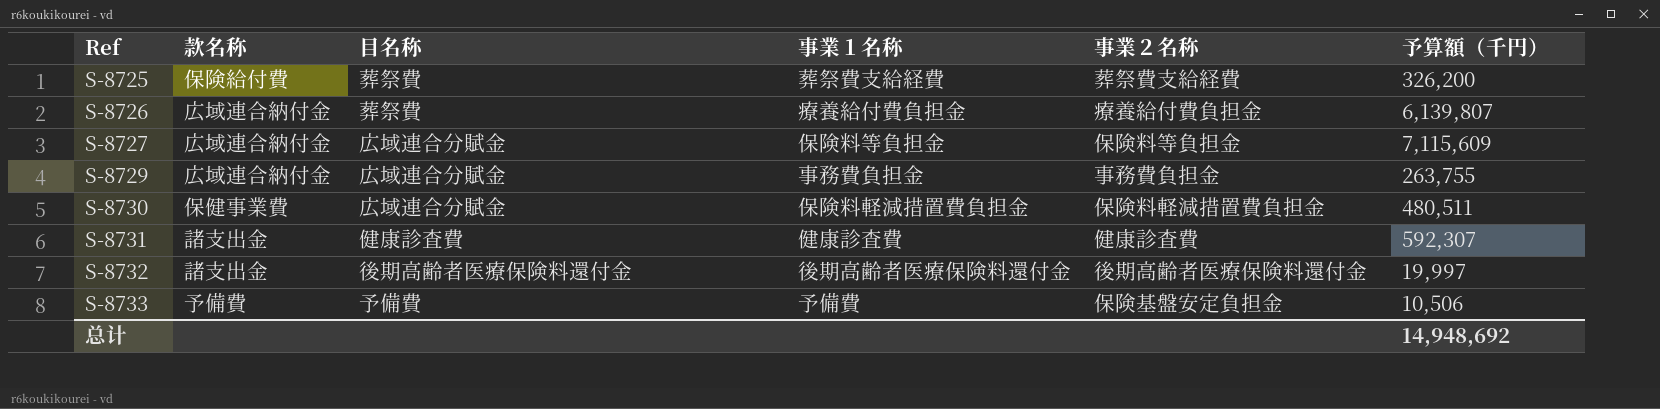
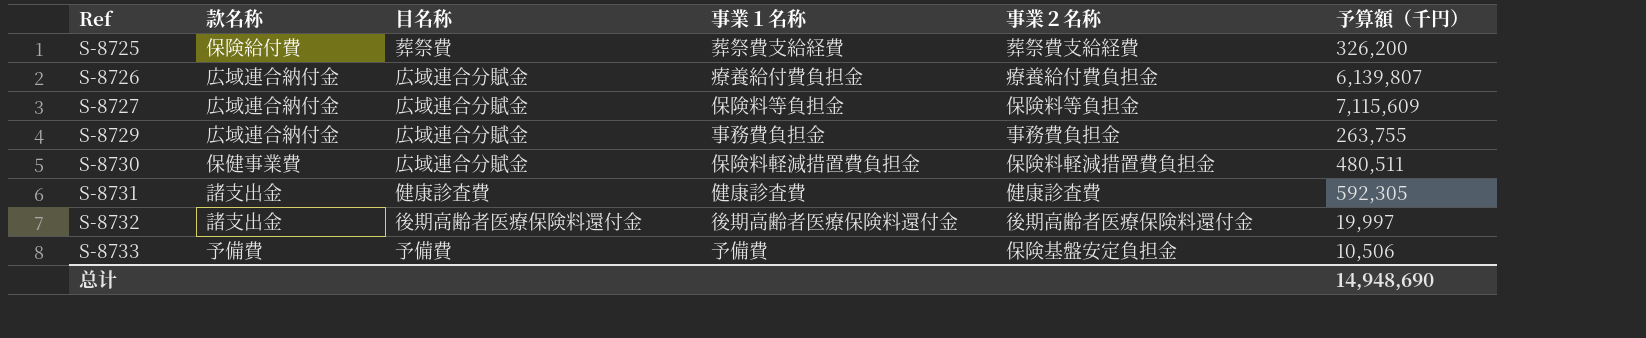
S-8726 | 目名称: 葬祭費 -> 広域連合分賦金
S-8731 | 予算額（千円）: 592,307 -> 592,305
总计 | 予算額（千円）: 14,948,692 -> 14,948,690

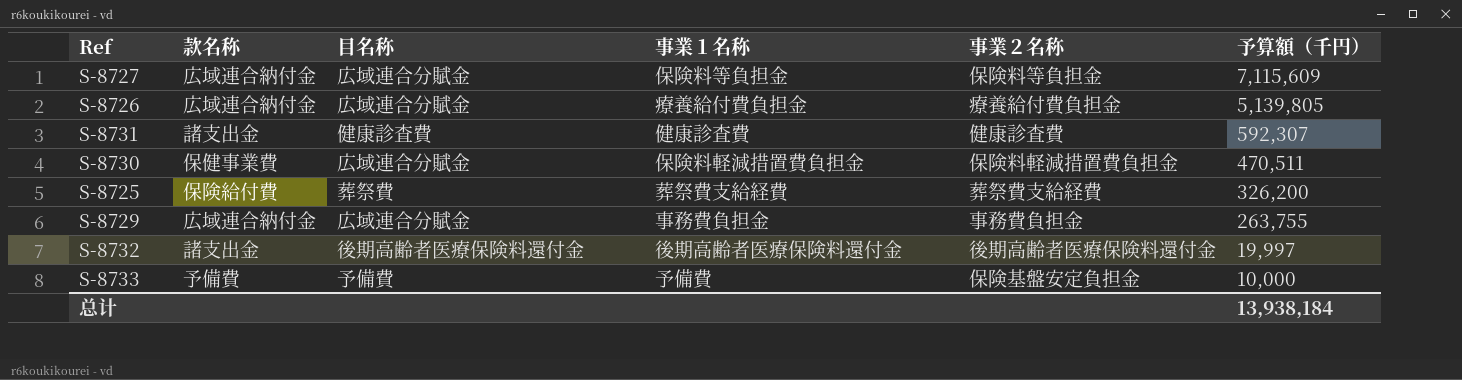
row order: Ref ascending -> 予算額（千円） descending
S-8726 | 予算額（千円）: 6,139,807 -> 5,139,805
S-8731 | 予算額（千円）: 592,305 -> 592,307
S-8730 | 予算額（千円）: 480,511 -> 470,511
S-8733 | 予算額（千円）: 10,506 -> 10,000
总计 | 予算額（千円）: 14,948,690 -> 13,938,184

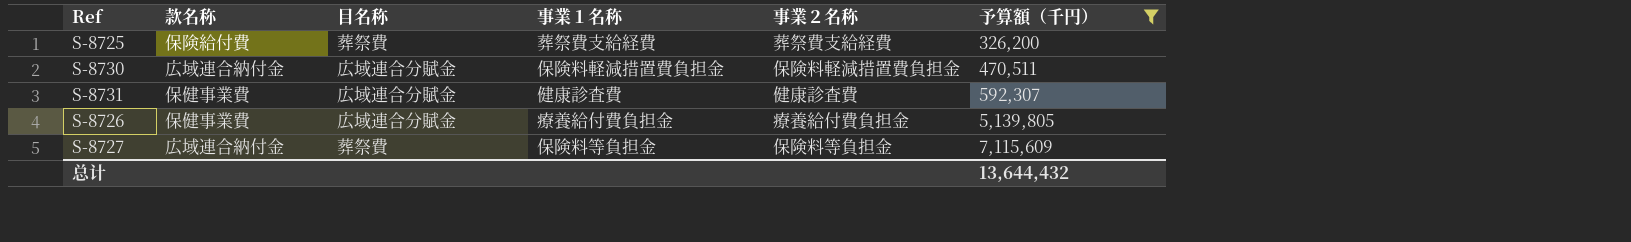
filter: none -> 予算額（千円） >= 326,200
row order: 予算額（千円） descending -> 予算額（千円） ascending
S-8730 | 款名称: 保健事業費 -> 広域連合納付金
S-8731 | 款名称: 諸支出金 -> 保健事業費
S-8731 | 目名称: 健康診査費 -> 広域連合分賦金
S-8726 | 款名称: 広域連合納付金 -> 保健事業費
S-8727 | 目名称: 広域連合分賦金 -> 葬祭費
总计 | 予算額（千円）: 13,938,184 -> 13,644,432

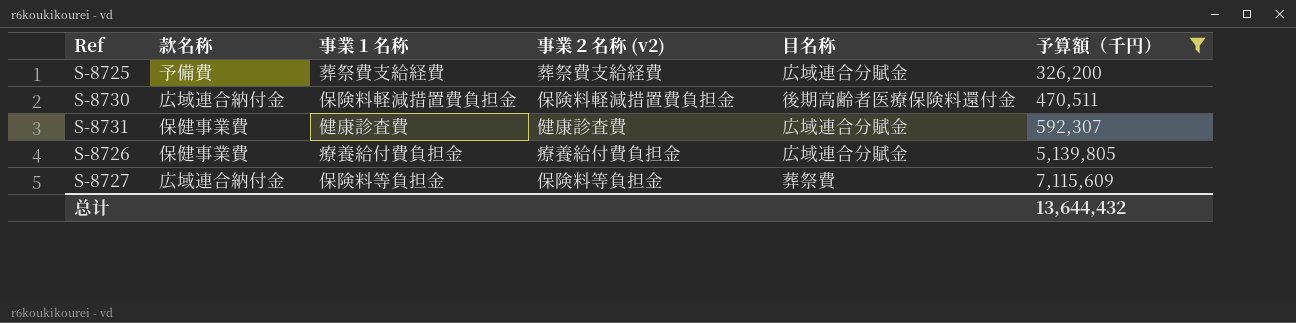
column name: 事業２名称 -> 事業２名称 (v2)
column 目名称 | position: 3 -> 5
S-8725 | 款名称: 保険給付費 -> 予備費
S-8725 | 目名称: 葬祭費 -> 広域連合分賦金
S-8730 | 目名称: 広域連合分賦金 -> 後期高齢者医療保険料還付金

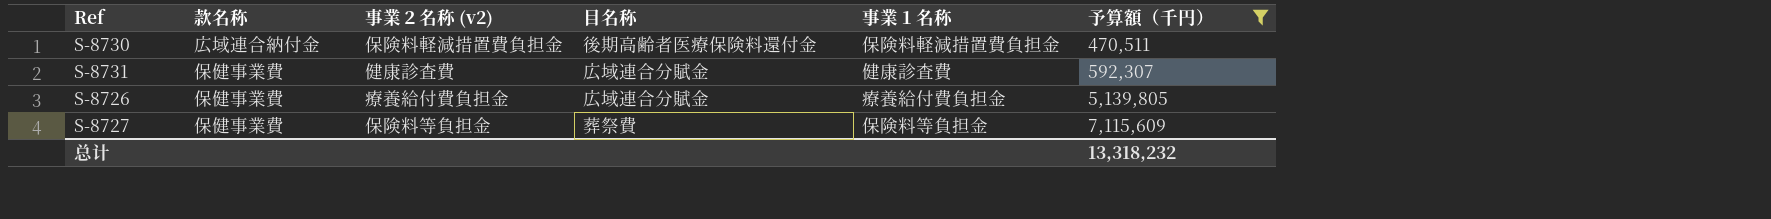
column 事業１名称 | position: 3 -> 5
row S-8725: 予備費 | 葬祭費支給経費 | 葬祭費支給経費 | 広域連合分賦金 | 326,200 -> none
S-8727 | 款名称: 広域連合納付金 -> 保健事業費
总计 | 予算額（千円）: 13,644,432 -> 13,318,232

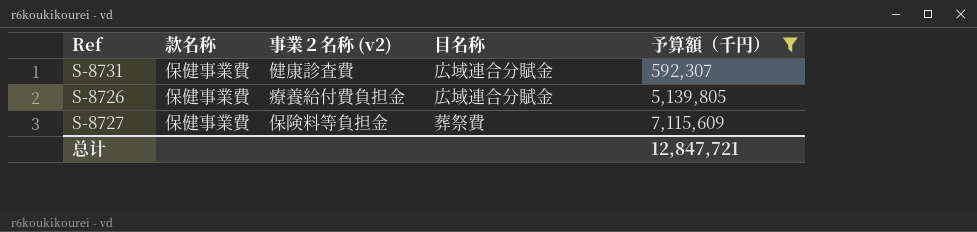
column 事業１名称 | position: 5 -> none
row S-8730: 広域連合納付金 | 保険料軽減措置費負担金 | 後期高齢者医療保険料還付金 | 保険料軽減措置費負担金 | 470,511 -> none
总计 | 予算額（千円）: 13,318,232 -> 12,847,721

